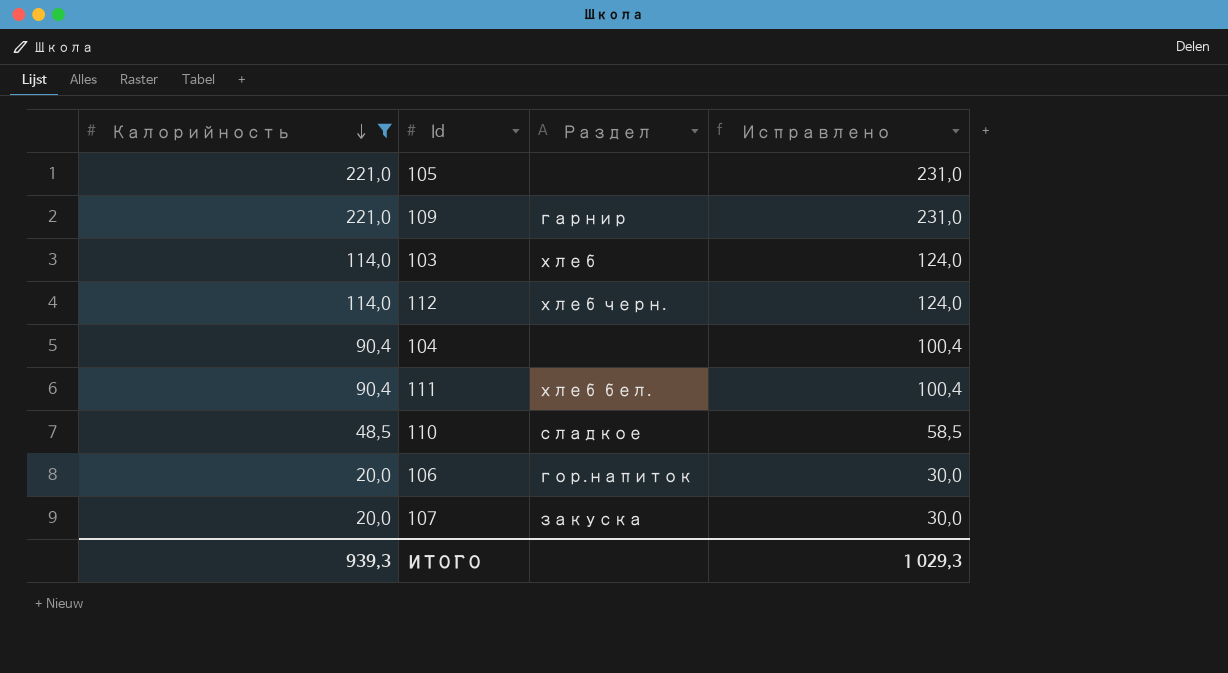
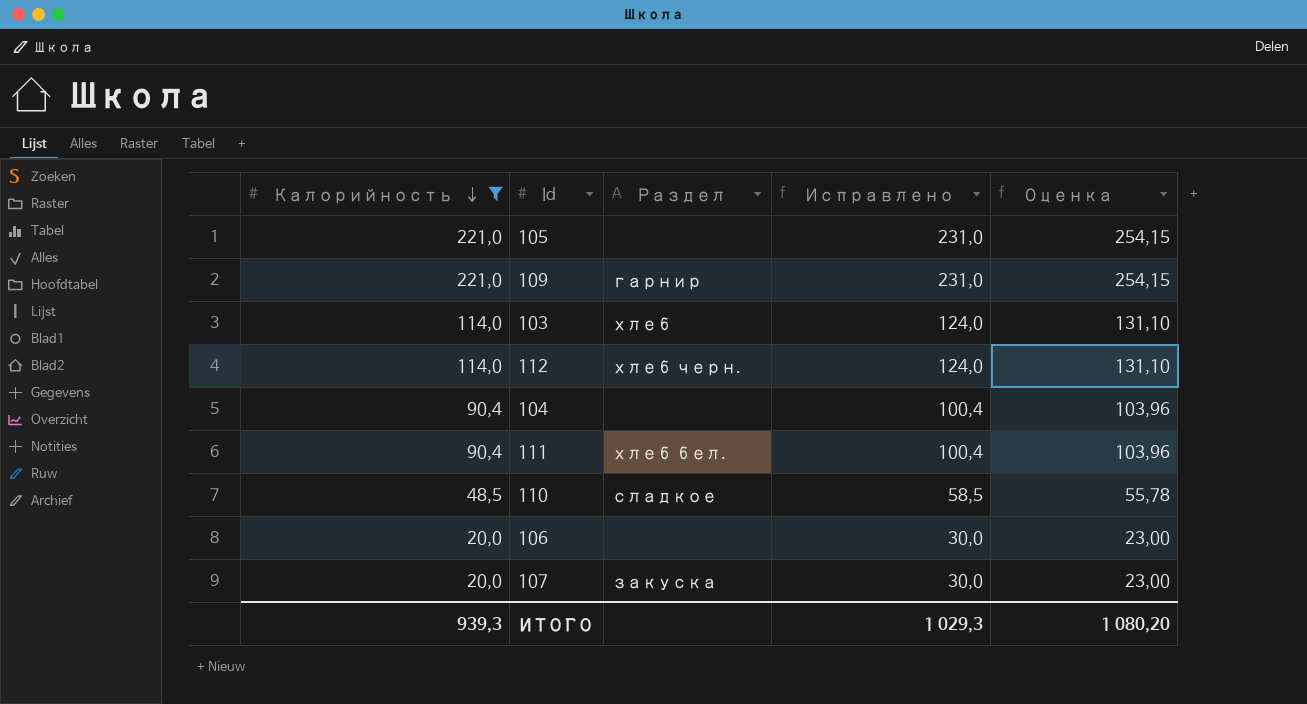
column Оценка | formula: none -> [Калорийность] * 1,15
106 | Раздел: гор.напиток -> none

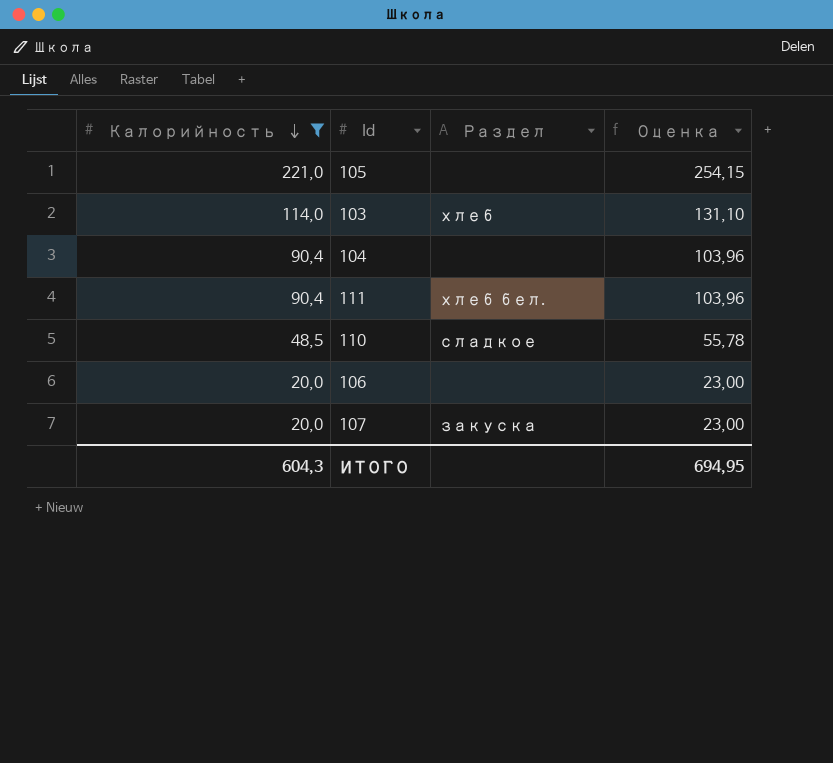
column Исправлено | formula: [Калорийность] + 10 -> none
row 109: 221,0 | гарнир | 231,0 | 254,15 -> none
row 112: 114,0 | хлеб черн. | 124,0 | 131,10 -> none
ИТОГО | Калорийность: 939,3 -> 604,3
ИТОГО | Оценка: 1 080,20 -> 694,95

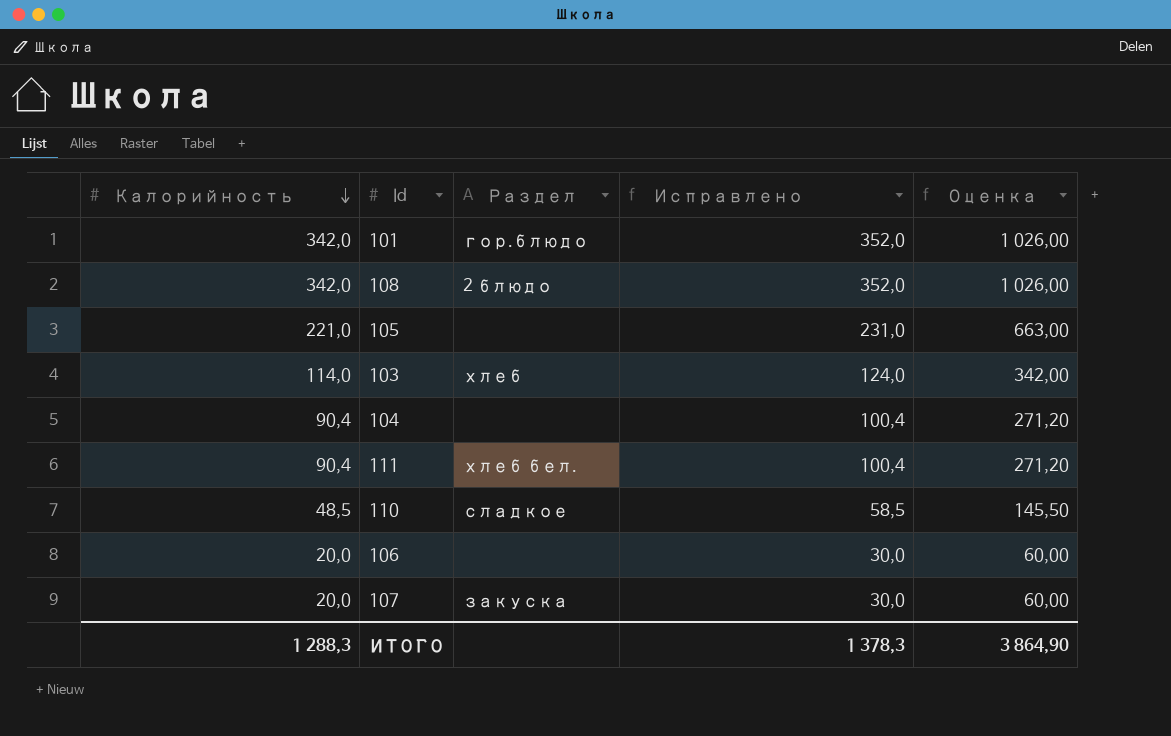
filter: Калорийность != 342,0 -> none
column Исправлено | formula: none -> [Калорийность] + 10
column Оценка | formula: [Калорийность] * 1,15 -> [Калорийность] * 3
ИТОГО | Калорийность: 604,3 -> 1 288,3
ИТОГО | Оценка: 694,95 -> 3 864,90

